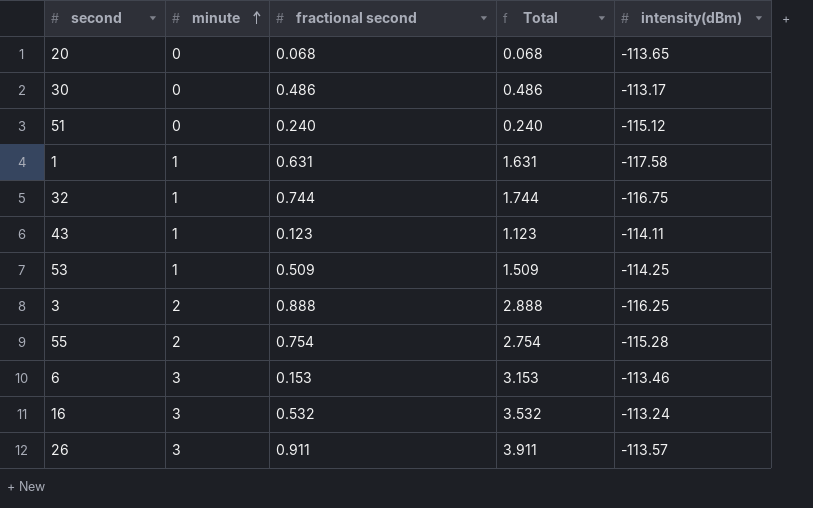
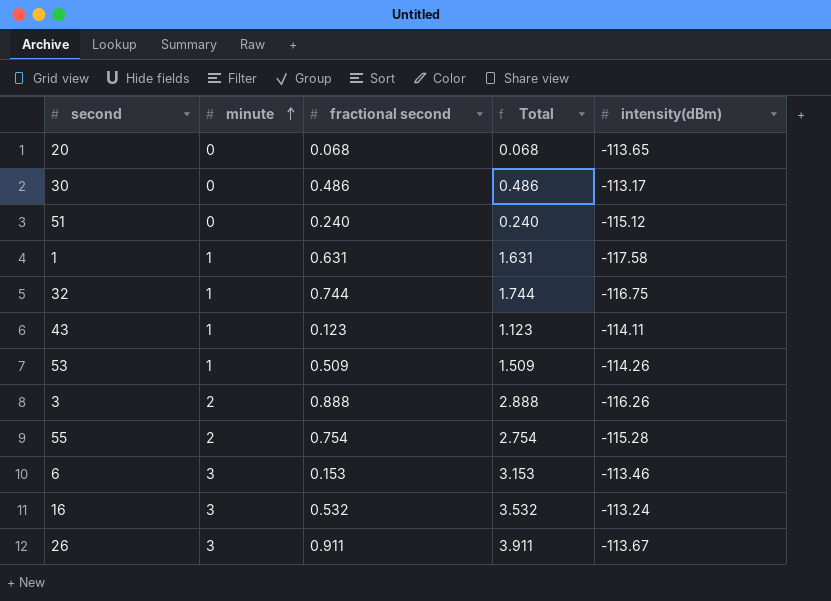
53 | intensity(dBm): -114.25 -> -114.26
3 | intensity(dBm): -116.25 -> -116.26
26 | intensity(dBm): -113.57 -> -113.67

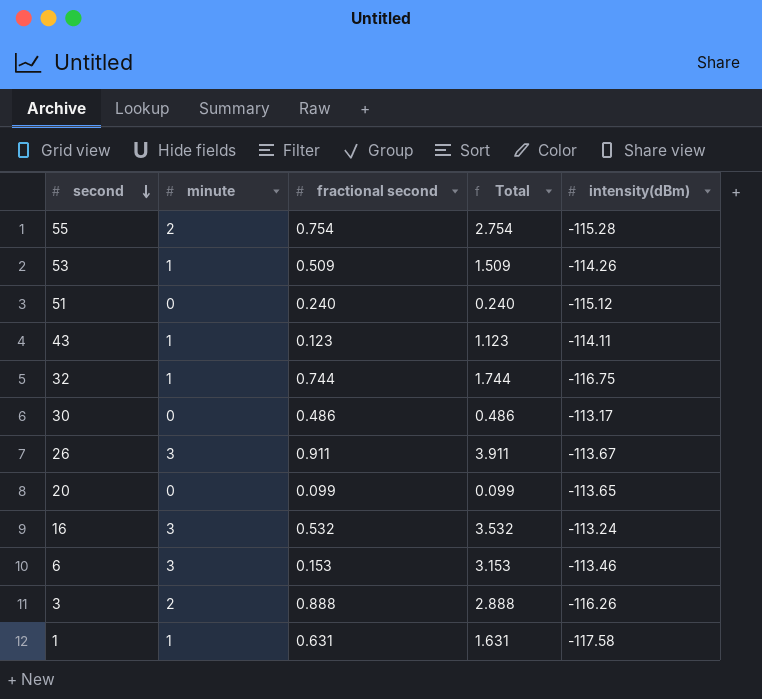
row order: minute ascending -> second descending
20 | fractional second: 0.068 -> 0.099
20 | Total: 0.068 -> 0.099

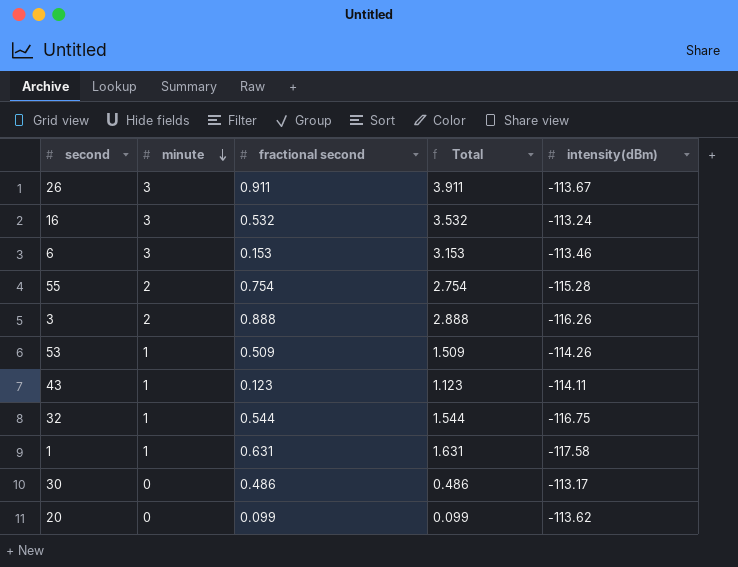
row order: second descending -> minute descending
row 51: 0 | 0.240 | 0.240 | -115.12 -> none
32 | fractional second: 0.744 -> 0.544
32 | Total: 1.744 -> 1.544
20 | intensity(dBm): -113.65 -> -113.62

